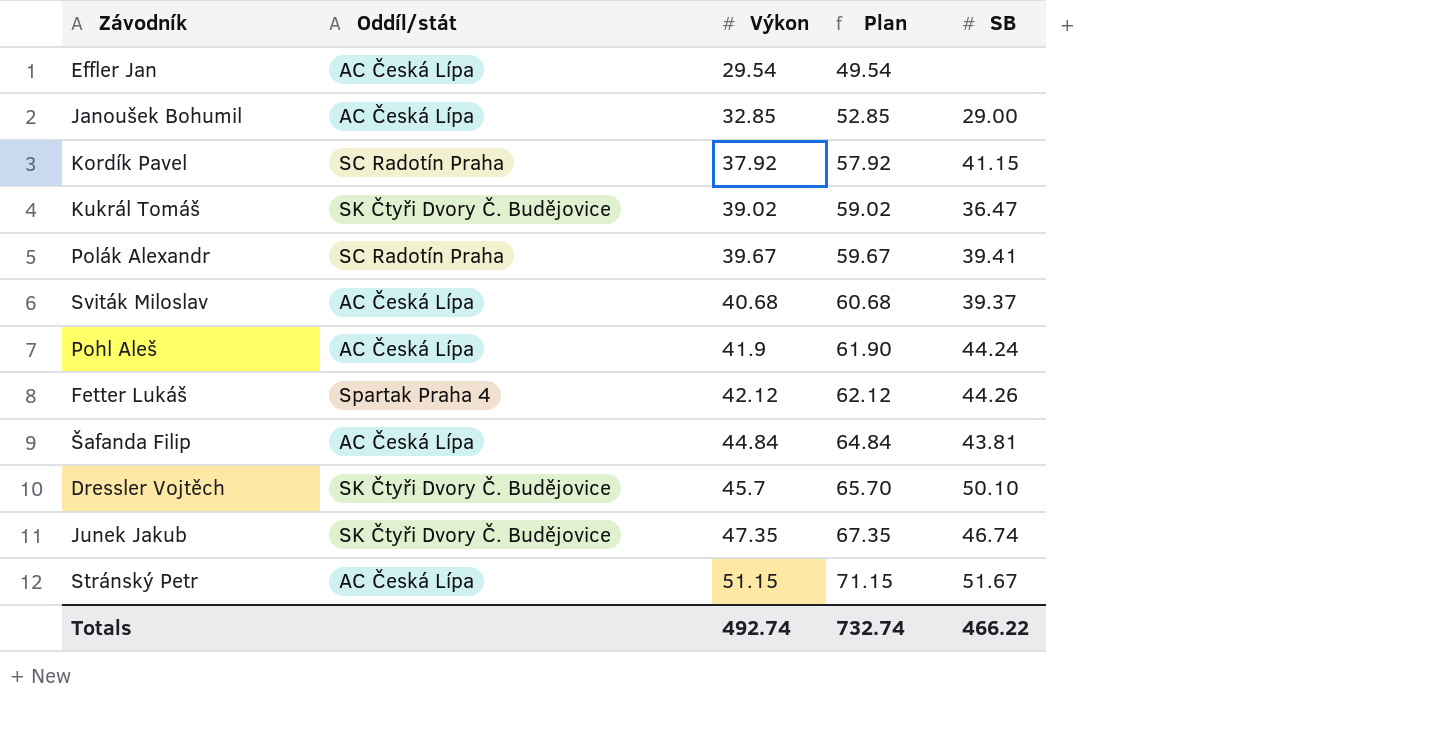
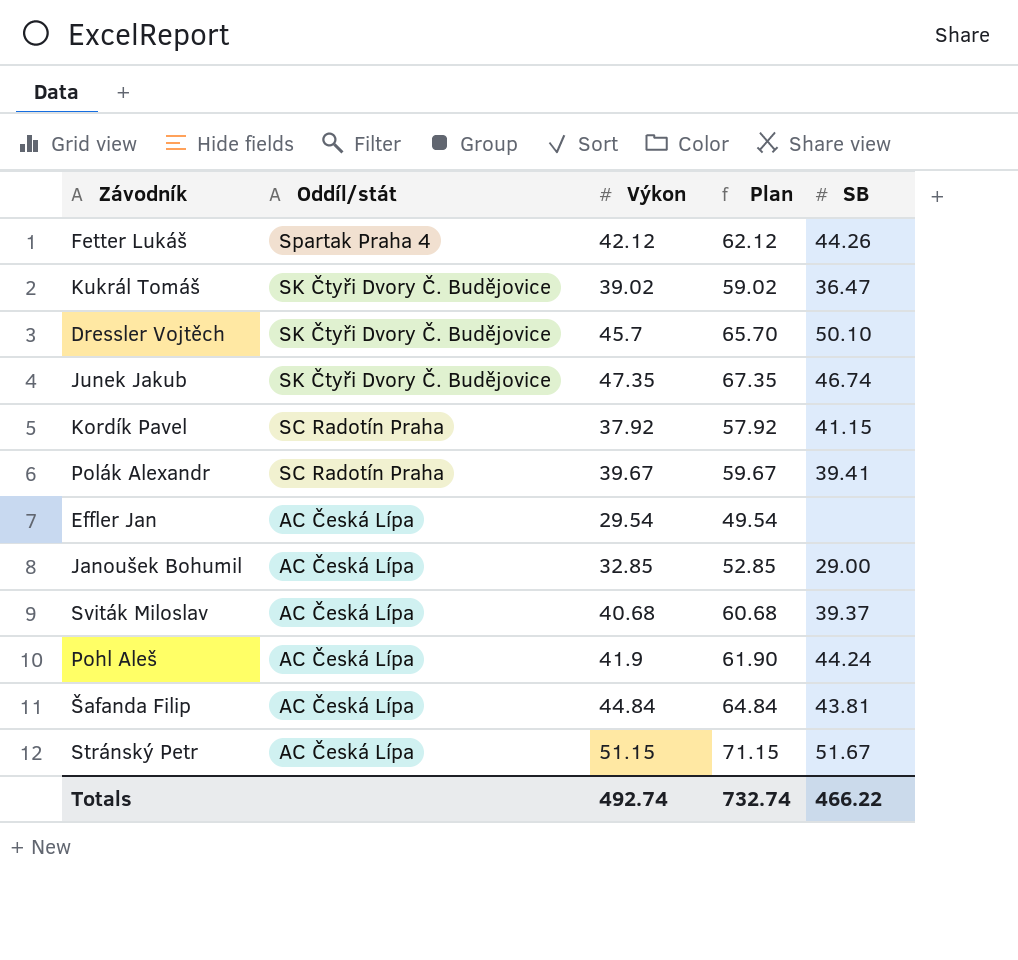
row order: Výkon ascending -> Oddíl/stát descending

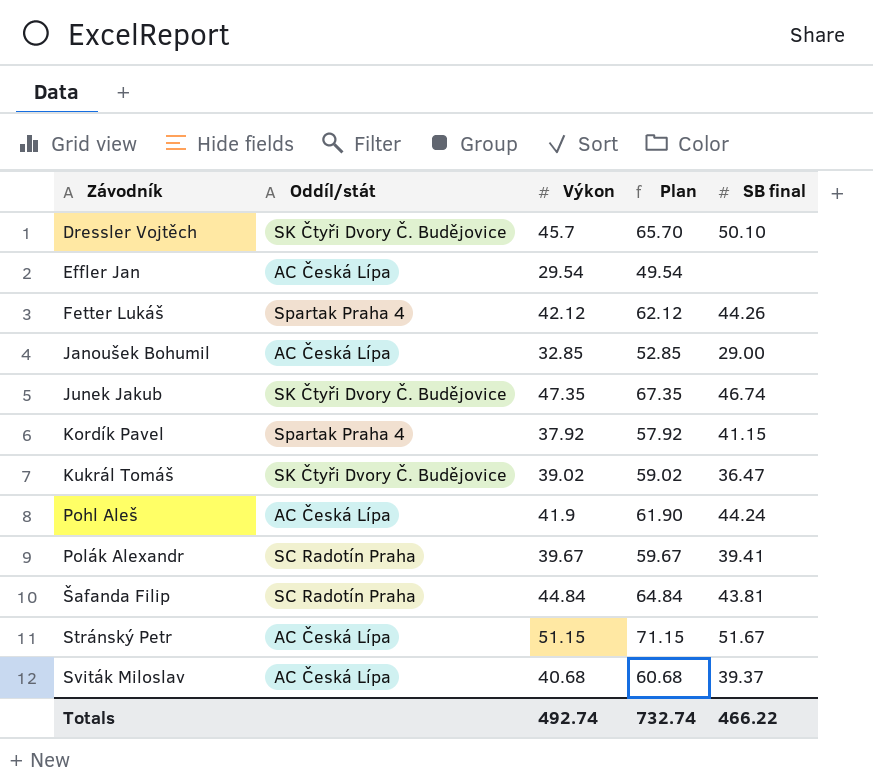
row order: Oddíl/stát descending -> Závodník ascending
column name: SB -> SB final
Kordík Pavel | Oddíl/stát: SC Radotín Praha -> Spartak Praha 4
Šafanda Filip | Oddíl/stát: AC Česká Lípa -> SC Radotín Praha

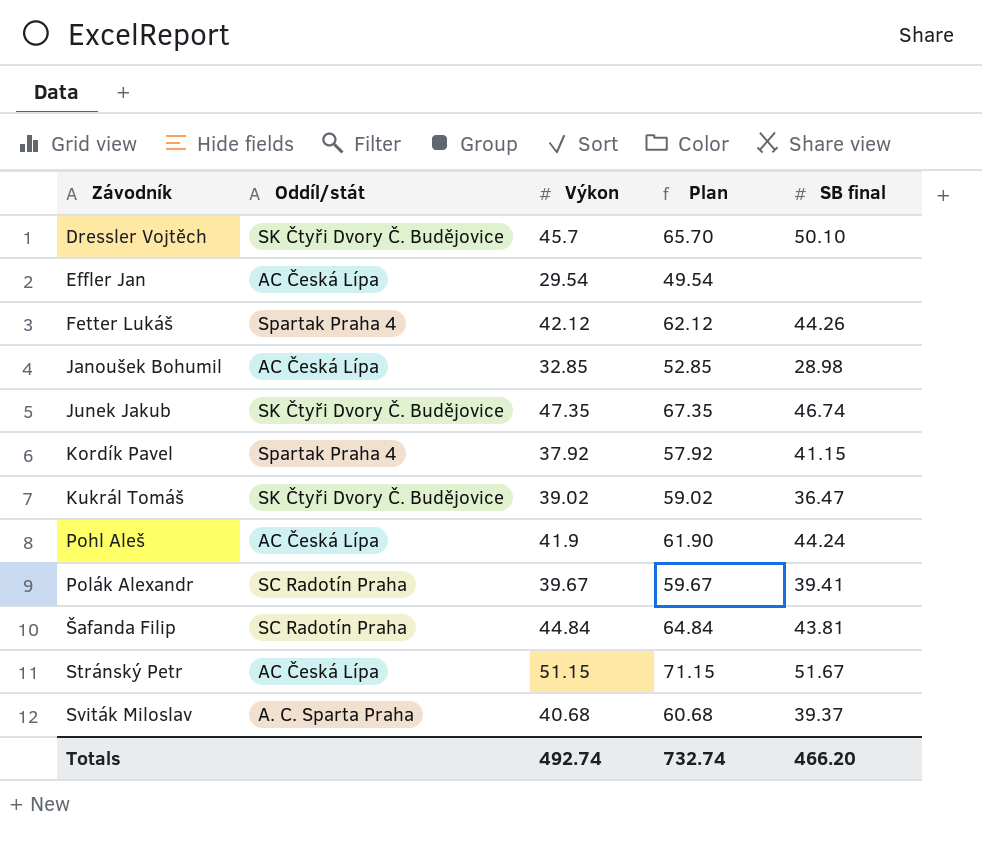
Janoušek Bohumil | SB final: 29.00 -> 28.98
Sviták Miloslav | Oddíl/stát: AC Česká Lípa -> A. C. Sparta Praha
Totals | SB final: 466.22 -> 466.20

